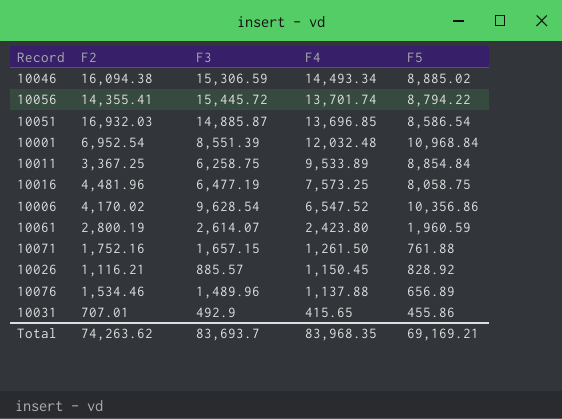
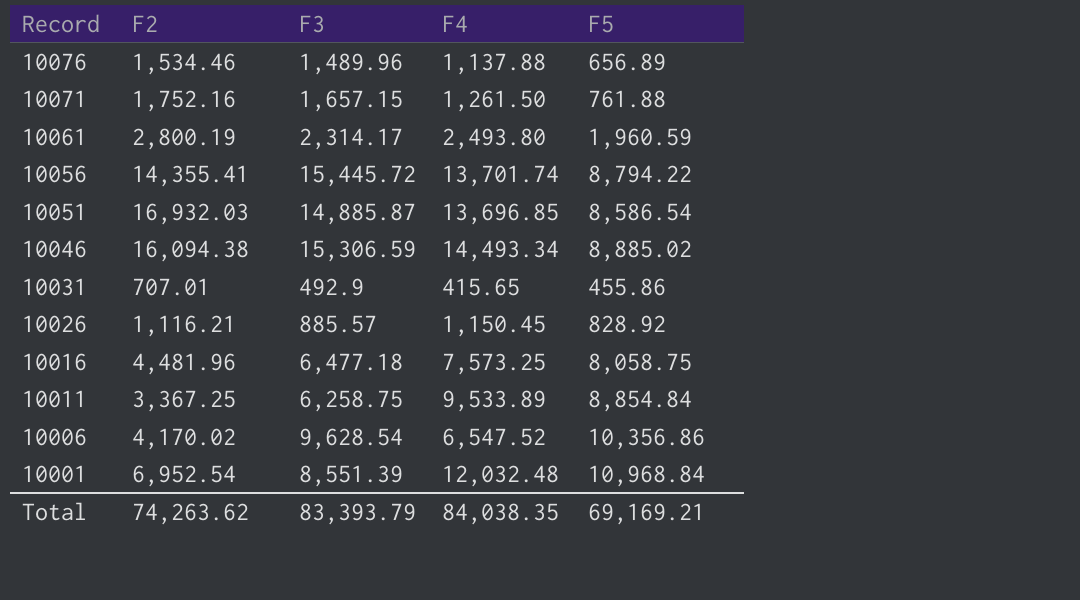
row order: F4 descending -> Record descending
10061 | F3: 2,614.07 -> 2,314.17
10061 | F4: 2,423.80 -> 2,493.80
10016 | F3: 6,477.19 -> 6,477.18
Total | F3: 83,693.7 -> 83,393.79
Total | F4: 83,968.35 -> 84,038.35

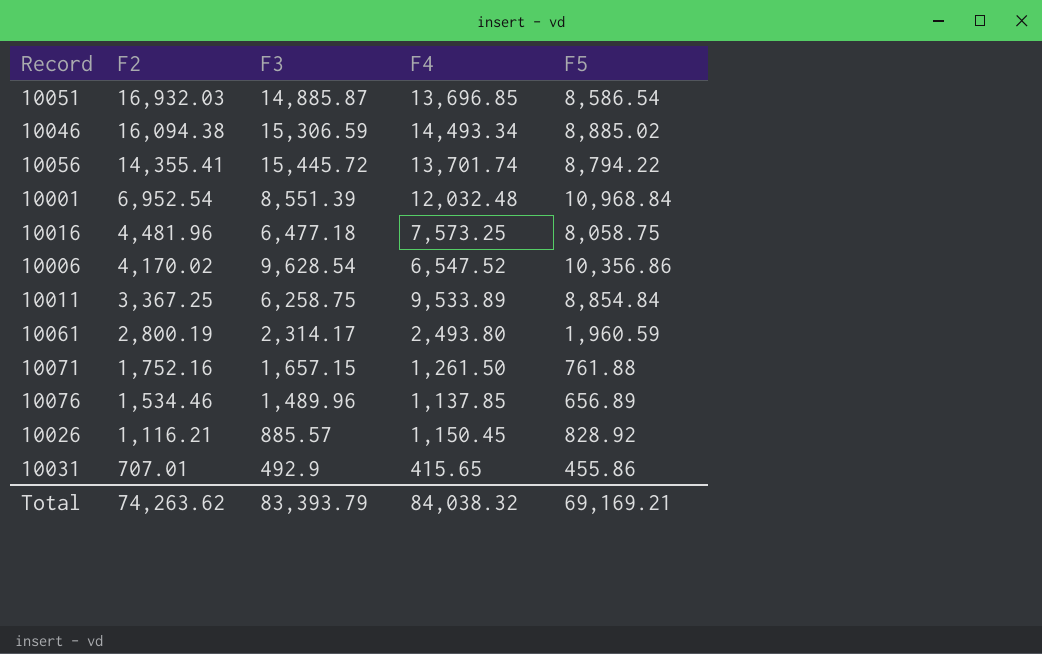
row order: Record descending -> F2 descending
10076 | F4: 1,137.88 -> 1,137.85
Total | F4: 84,038.35 -> 84,038.32

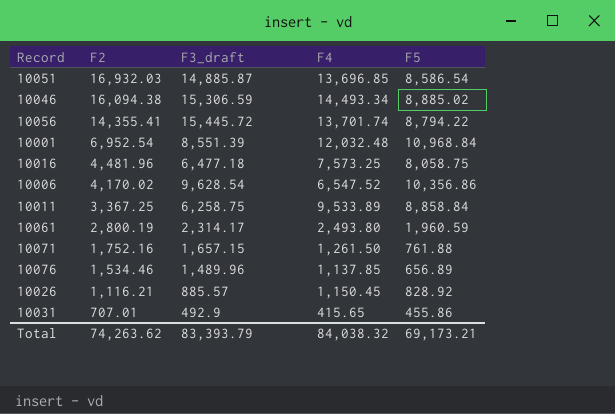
column name: F3 -> F3_draft
10011 | F5: 8,854.84 -> 8,858.84
Total | F5: 69,169.21 -> 69,173.21

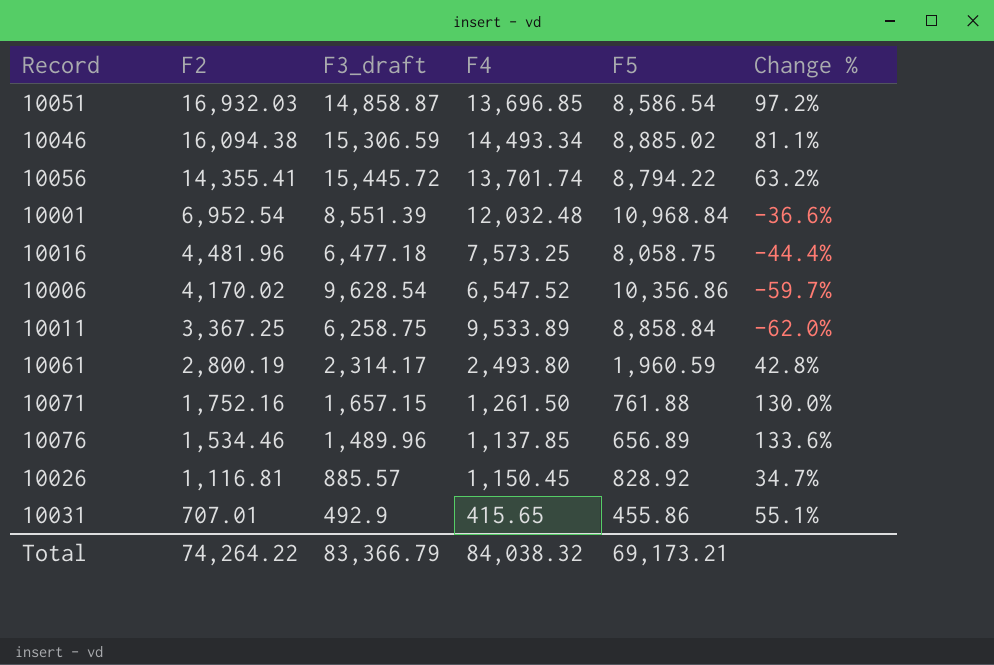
column Change % | formula: none -> ([F2] - [F5]) / [F5]
10051 | F3_draft: 14,885.87 -> 14,858.87
10026 | F2: 1,116.21 -> 1,116.81
Total | F2: 74,263.62 -> 74,264.22
Total | F3_draft: 83,393.79 -> 83,366.79

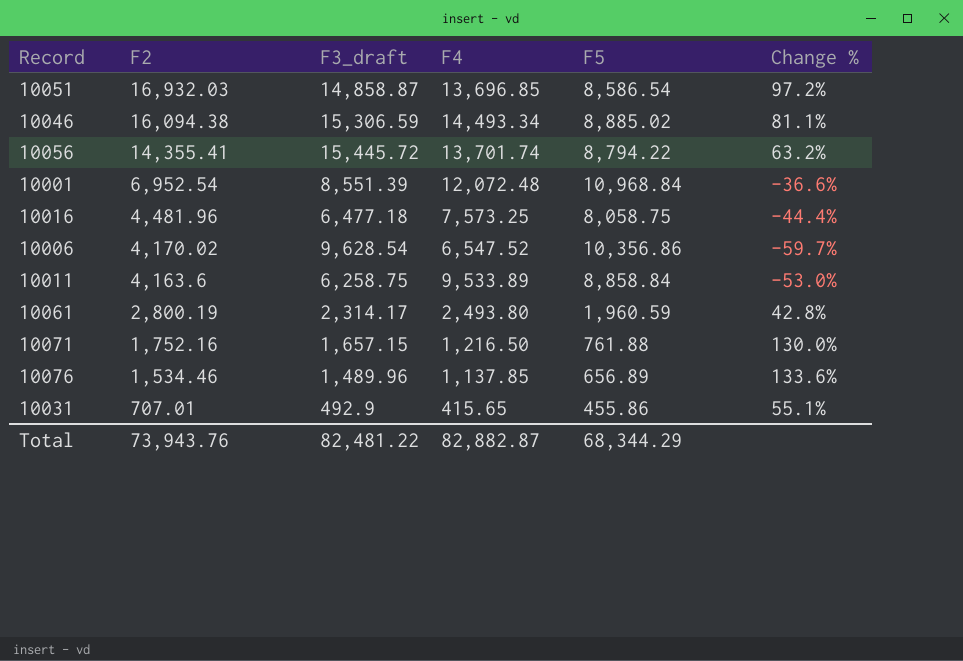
row 10026: 1,116.81 | 885.57 | 1,150.45 | 828.92 | 34.7% -> none
10001 | F4: 12,032.48 -> 12,072.48
10011 | F2: 3,367.25 -> 4,163.6
10011 | Change %: -62.0% -> -53.0%
10071 | F4: 1,261.50 -> 1,216.50
Total | F2: 74,264.22 -> 73,943.76
Total | F3_draft: 83,366.79 -> 82,481.22
Total | F4: 84,038.32 -> 82,882.87
Total | F5: 69,173.21 -> 68,344.29

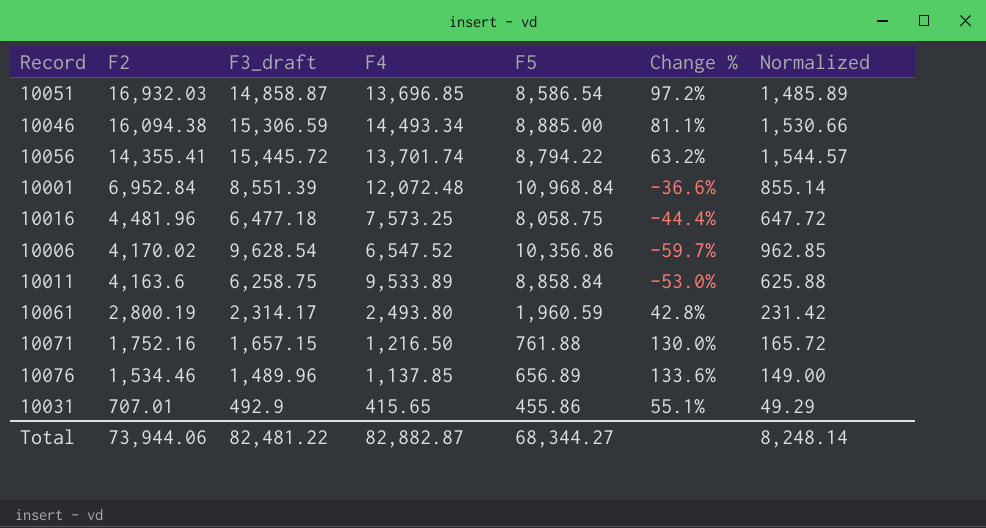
column Normalized | formula: none -> [F3_draft] * 0.1
10046 | F5: 8,885.02 -> 8,885.00
10001 | F2: 6,952.54 -> 6,952.84
Total | F2: 73,943.76 -> 73,944.06
Total | F5: 68,344.29 -> 68,344.27

